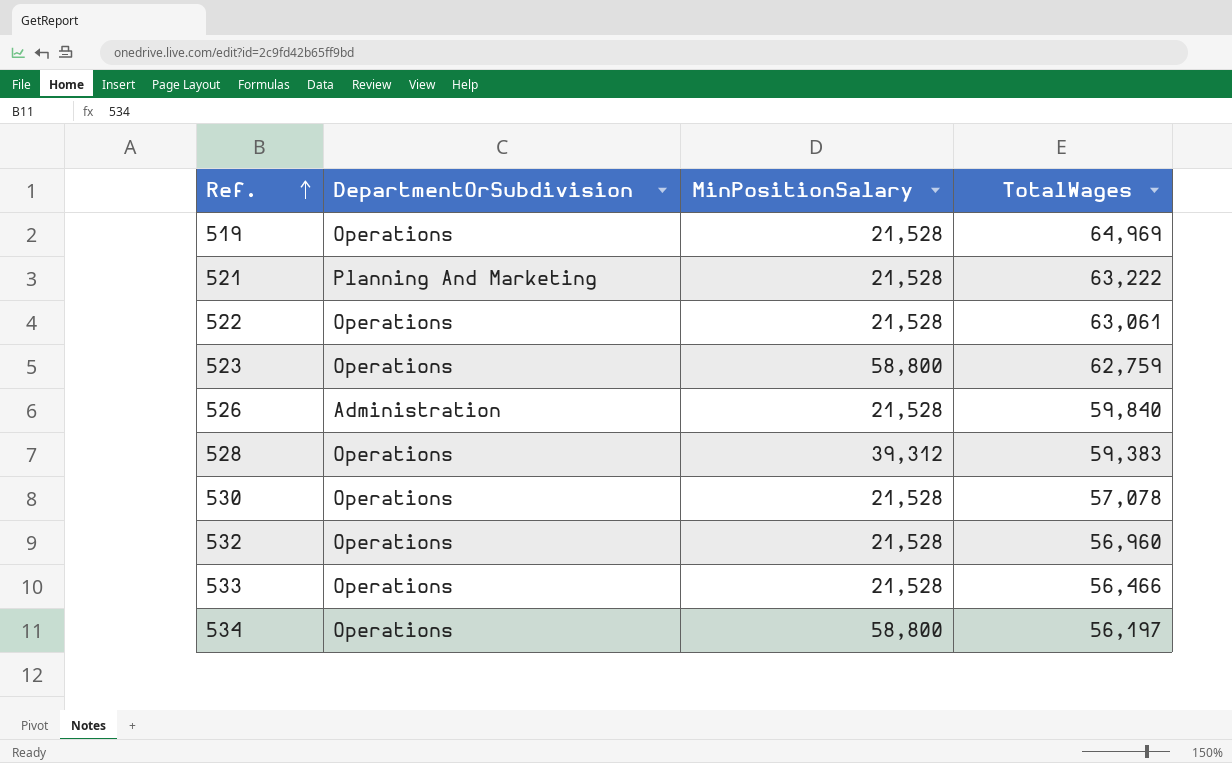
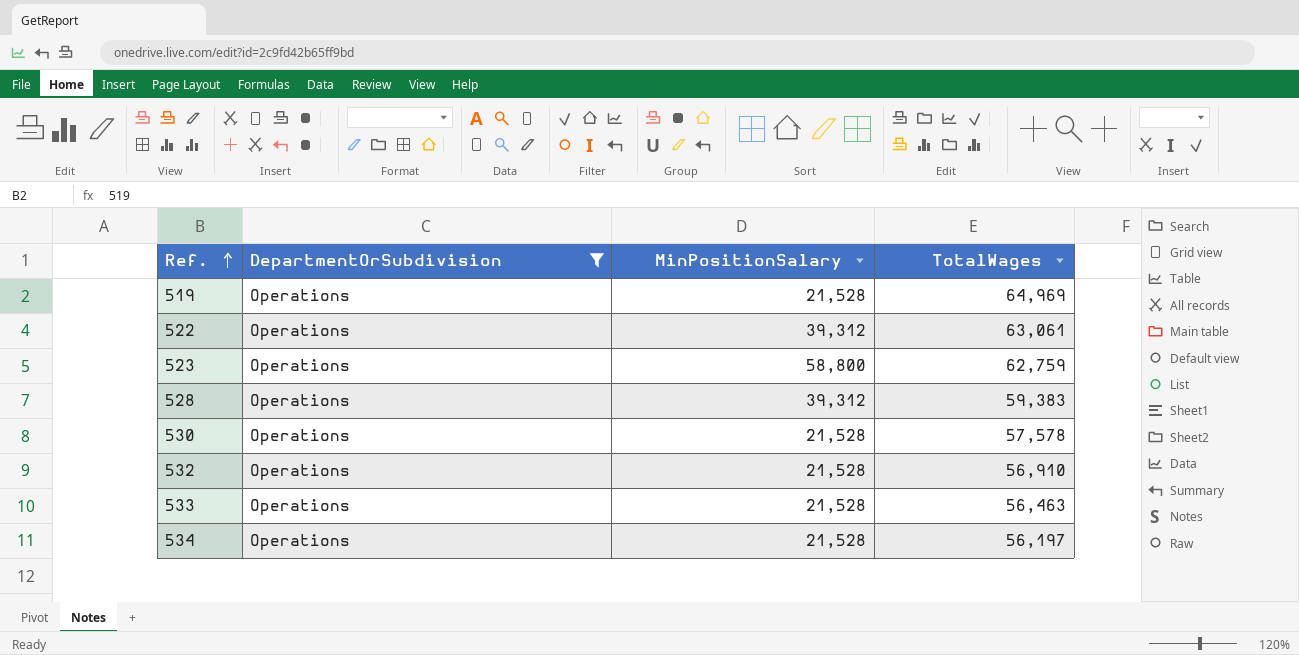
filter: none -> DepartmentOrSubdivision = Operations
522 | MinPositionSalary: 21,528 -> 39,312
530 | TotalWages: 57,078 -> 57,578
532 | TotalWages: 56,960 -> 56,910
533 | TotalWages: 56,466 -> 56,463
534 | MinPositionSalary: 58,800 -> 21,528

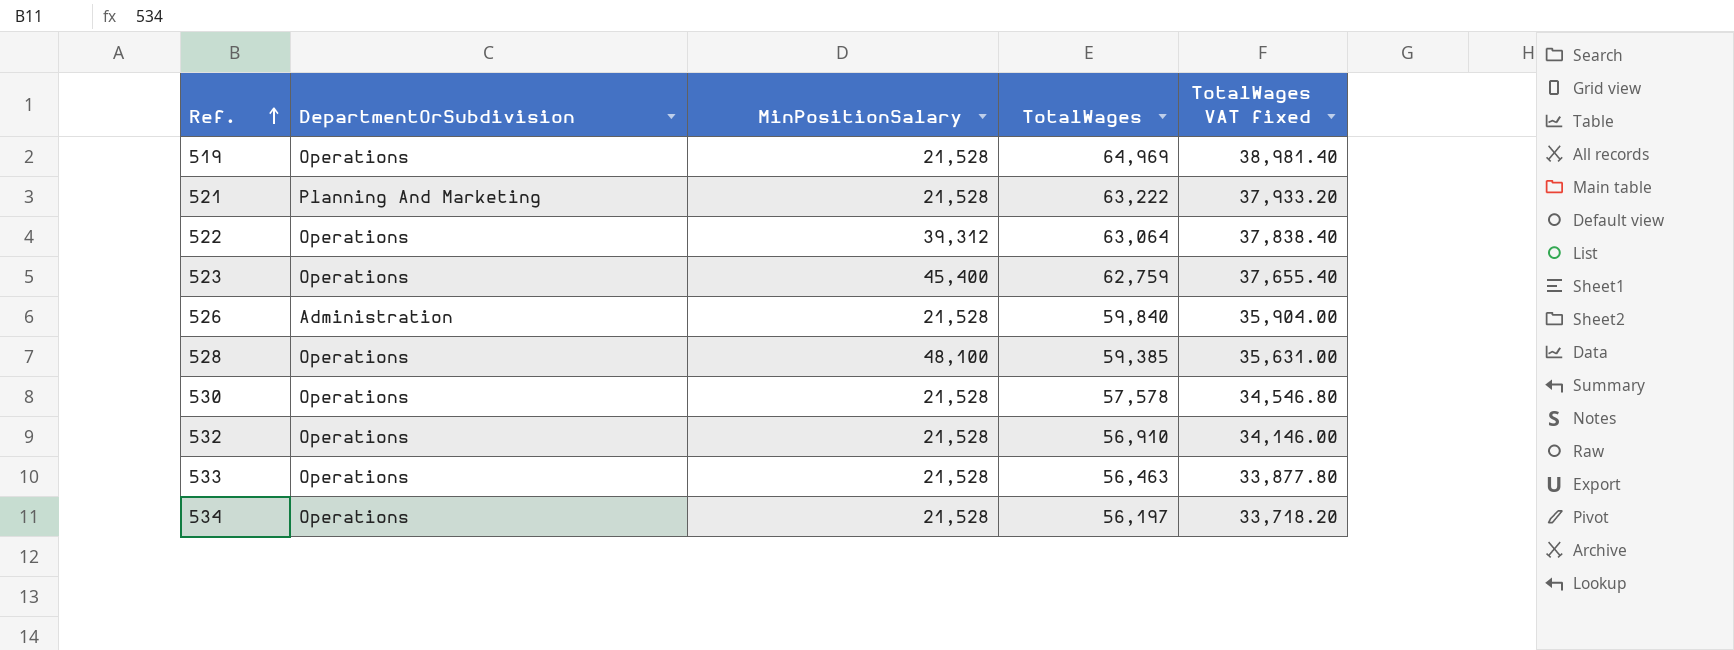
filter: DepartmentOrSubdivision = Operations -> none
column TotalWages VAT fixed | formula: none -> [TotalWages] * 0.6
522 | TotalWages: 63,061 -> 63,064
523 | MinPositionSalary: 58,800 -> 45,400
528 | MinPositionSalary: 39,312 -> 48,100
528 | TotalWages: 59,383 -> 59,385

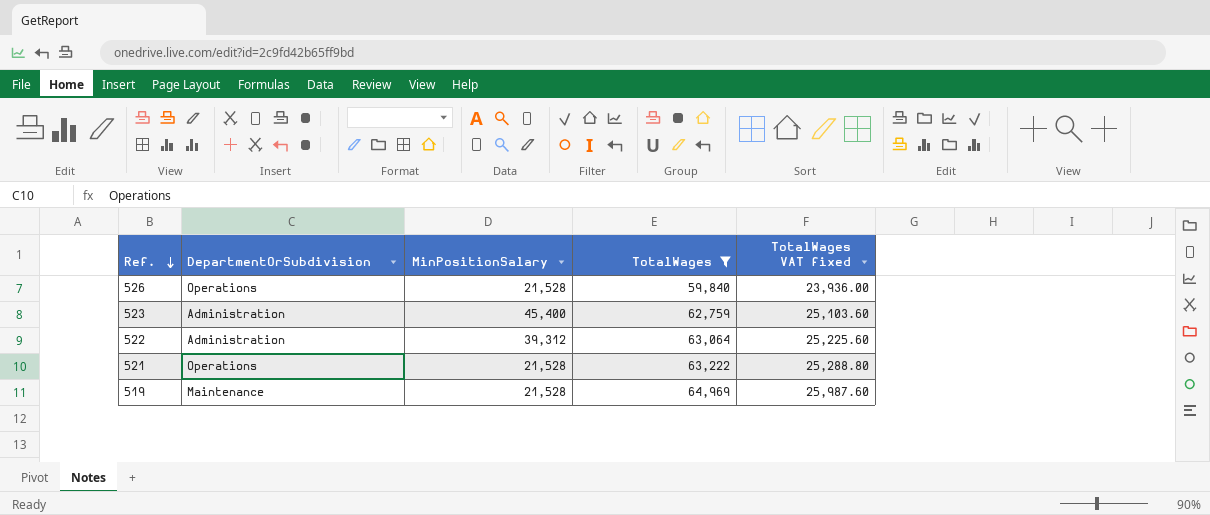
filter: none -> TotalWages >= 59,840
row order: Ref. ascending -> Ref. descending
column TotalWages VAT fixed | formula: [TotalWages] * 0.6 -> [TotalWages] * 0.4
526 | DepartmentOrSubdivision: Administration -> Operations
523 | DepartmentOrSubdivision: Operations -> Administration
522 | DepartmentOrSubdivision: Operations -> Administration
521 | DepartmentOrSubdivision: Planning And Marketing -> Operations
519 | DepartmentOrSubdivision: Operations -> Maintenance

